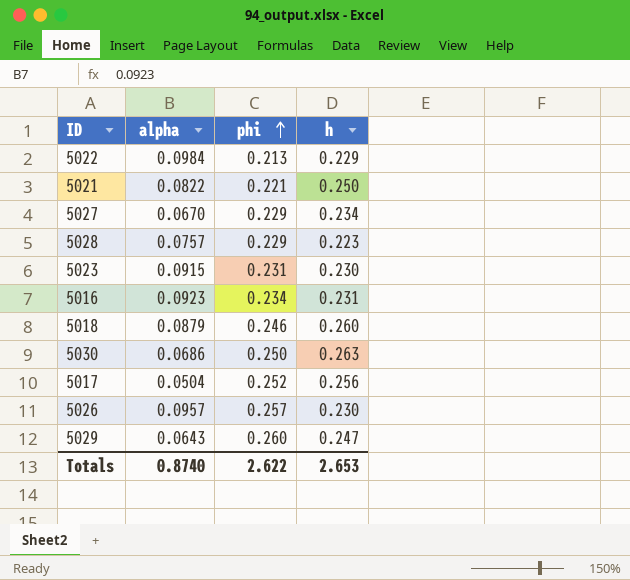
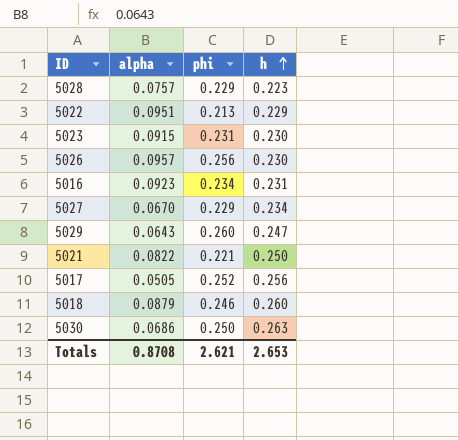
row order: phi ascending -> h ascending
5022 | alpha: 0.0984 -> 0.0951
5026 | phi: 0.257 -> 0.256
5017 | alpha: 0.0504 -> 0.0505
Totals | alpha: 0.8740 -> 0.8708
Totals | phi: 2.622 -> 2.621

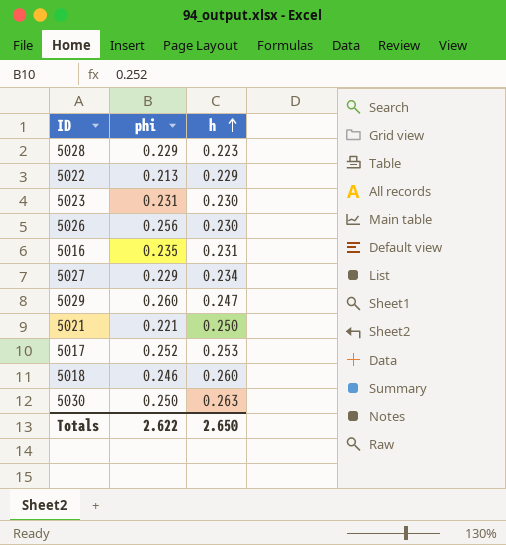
column alpha | position: 2 -> none
5016 | phi: 0.234 -> 0.235
5017 | h: 0.256 -> 0.253
Totals | phi: 2.621 -> 2.622
Totals | h: 2.653 -> 2.650

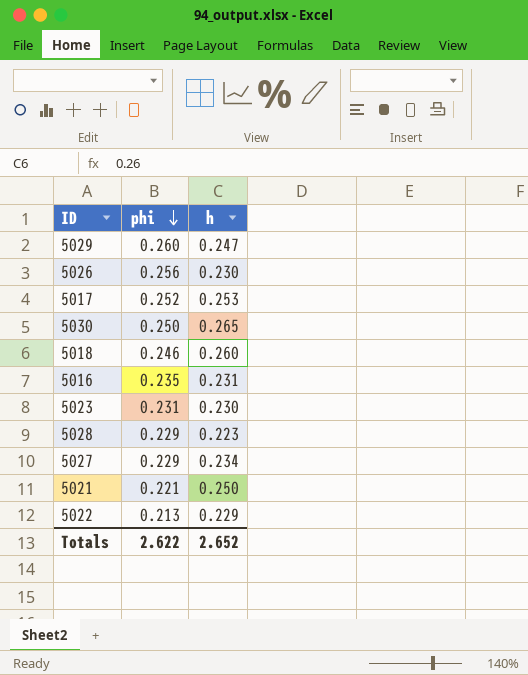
row order: h ascending -> phi descending
5030 | h: 0.263 -> 0.265
Totals | h: 2.650 -> 2.652

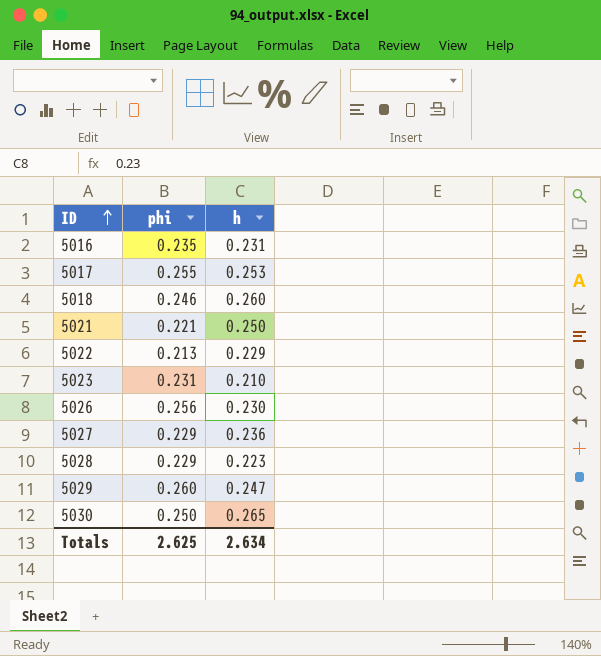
row order: phi descending -> ID ascending
5017 | phi: 0.252 -> 0.255
5023 | h: 0.230 -> 0.210
5027 | h: 0.234 -> 0.236
Totals | phi: 2.622 -> 2.625
Totals | h: 2.652 -> 2.634

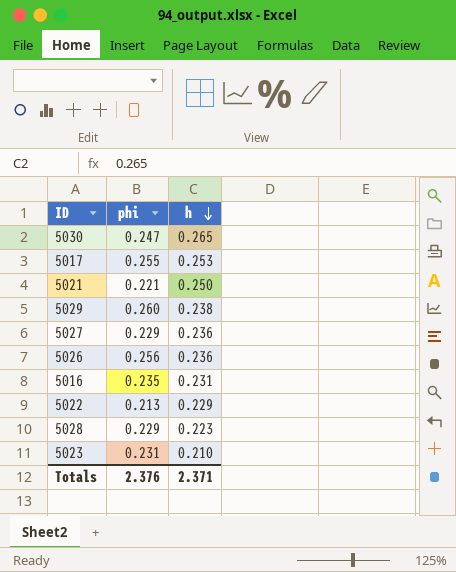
row order: ID ascending -> h descending
row 5018: 0.246 | 0.260 -> none
5030 | phi: 0.250 -> 0.247
5029 | h: 0.247 -> 0.238
5026 | h: 0.230 -> 0.236
Totals | phi: 2.625 -> 2.376
Totals | h: 2.634 -> 2.371

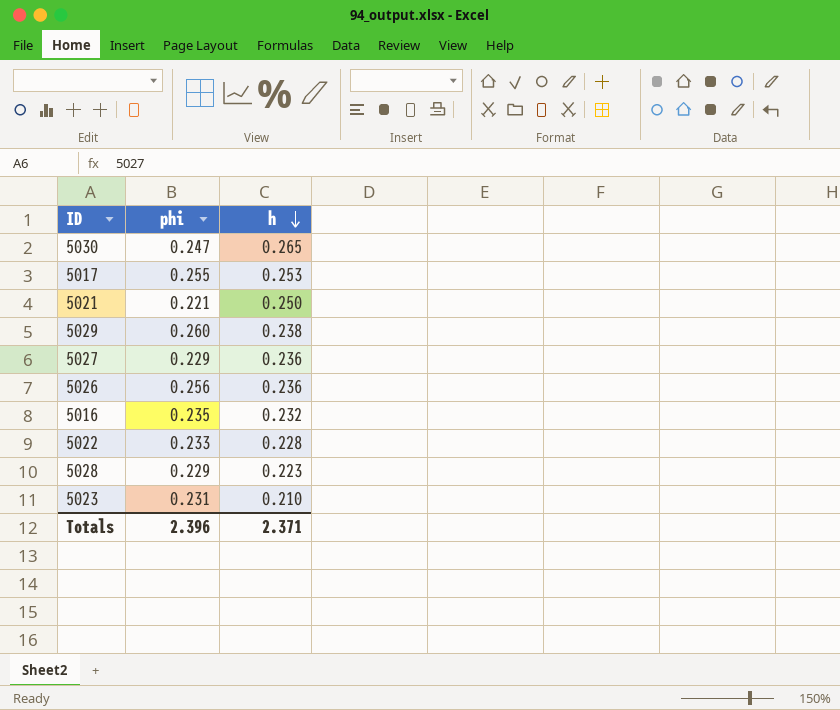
5016 | h: 0.231 -> 0.232
5022 | phi: 0.213 -> 0.233
5022 | h: 0.229 -> 0.228
Totals | phi: 2.376 -> 2.396

